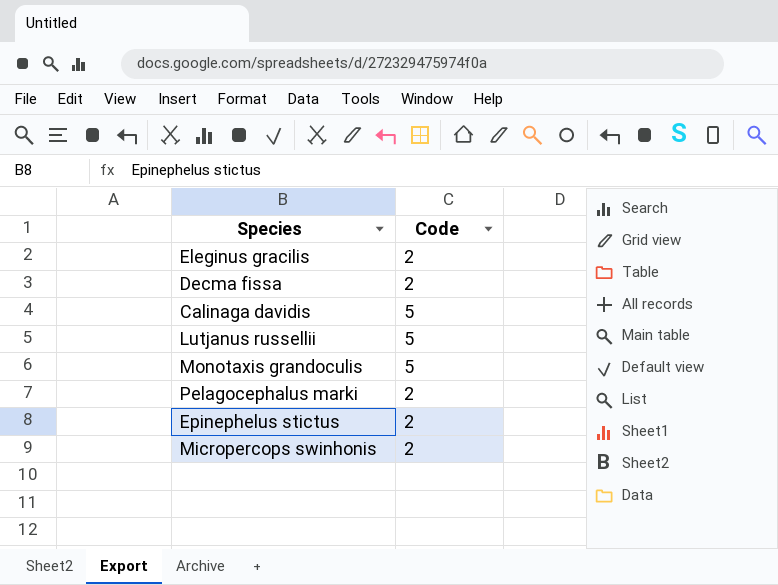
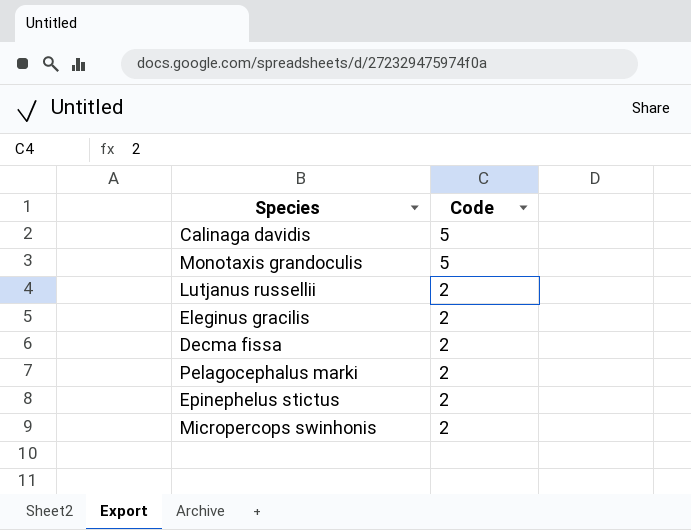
row order: none -> Code descending
Lutjanus russellii | Code: 5 -> 2

